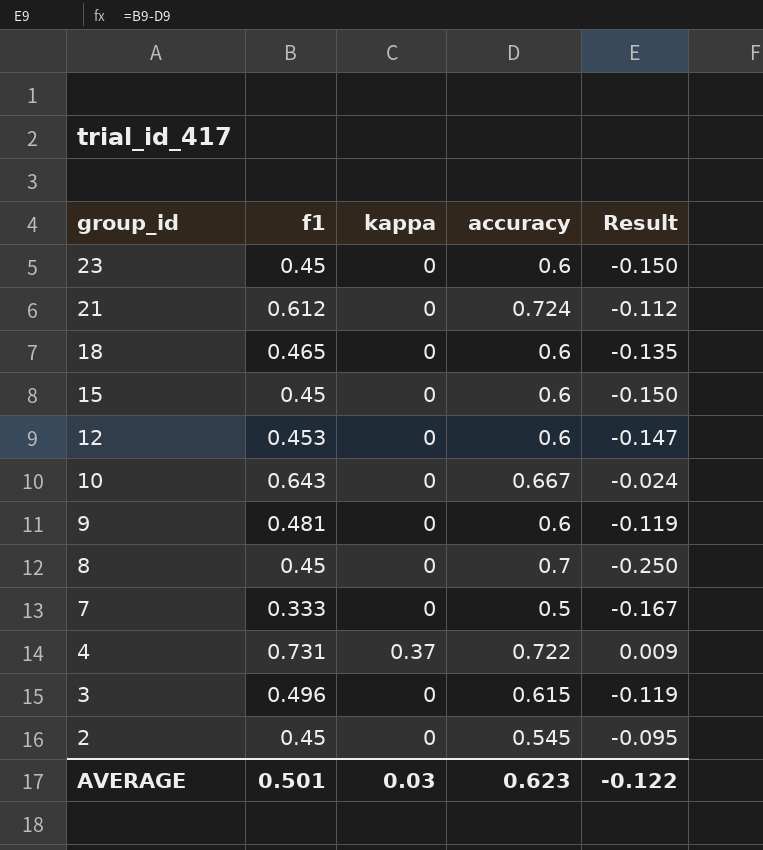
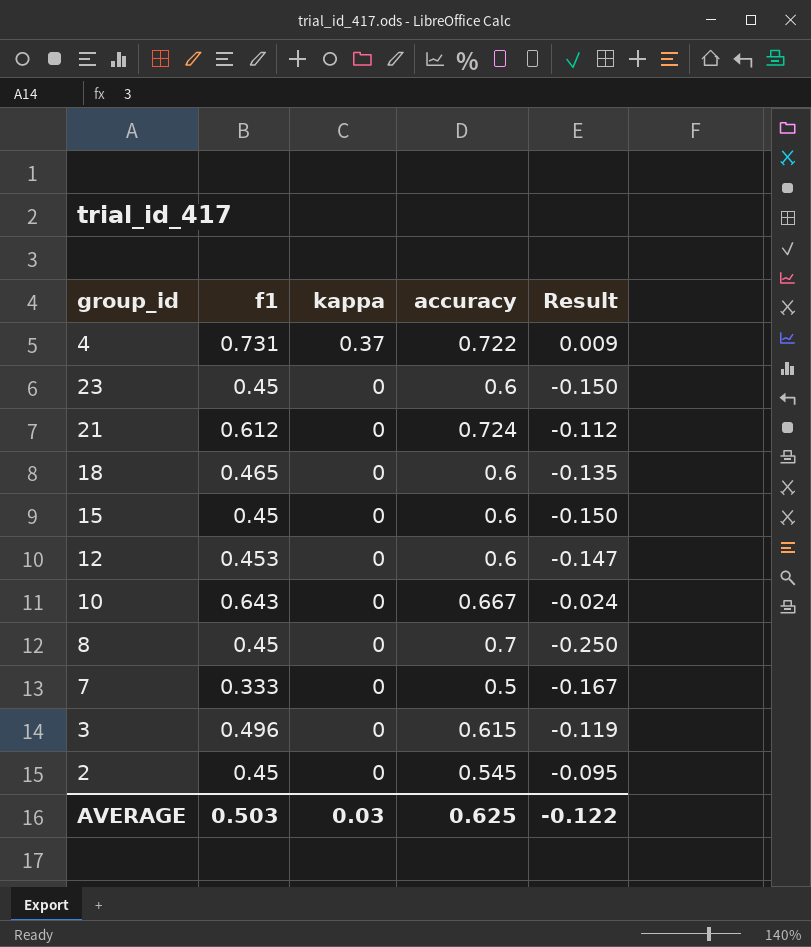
row order: group_id descending -> kappa descending
row 9: 0.481 | 0 | 0.6 | -0.119 -> none
AVERAGE | f1: 0.501 -> 0.503
AVERAGE | accuracy: 0.623 -> 0.625

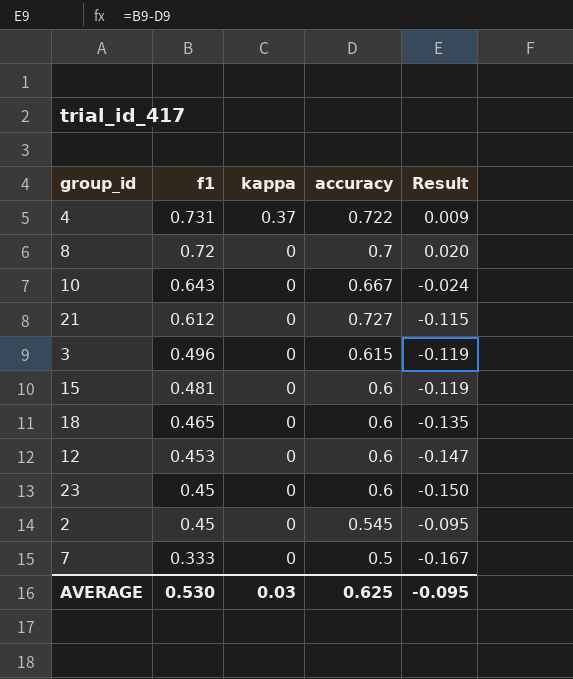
row order: kappa descending -> f1 descending
8 | f1: 0.45 -> 0.72
8 | Result: -0.250 -> 0.020
21 | accuracy: 0.724 -> 0.727
21 | Result: -0.112 -> -0.115
15 | f1: 0.45 -> 0.481
15 | Result: -0.150 -> -0.119
AVERAGE | f1: 0.503 -> 0.530
AVERAGE | Result: -0.122 -> -0.095

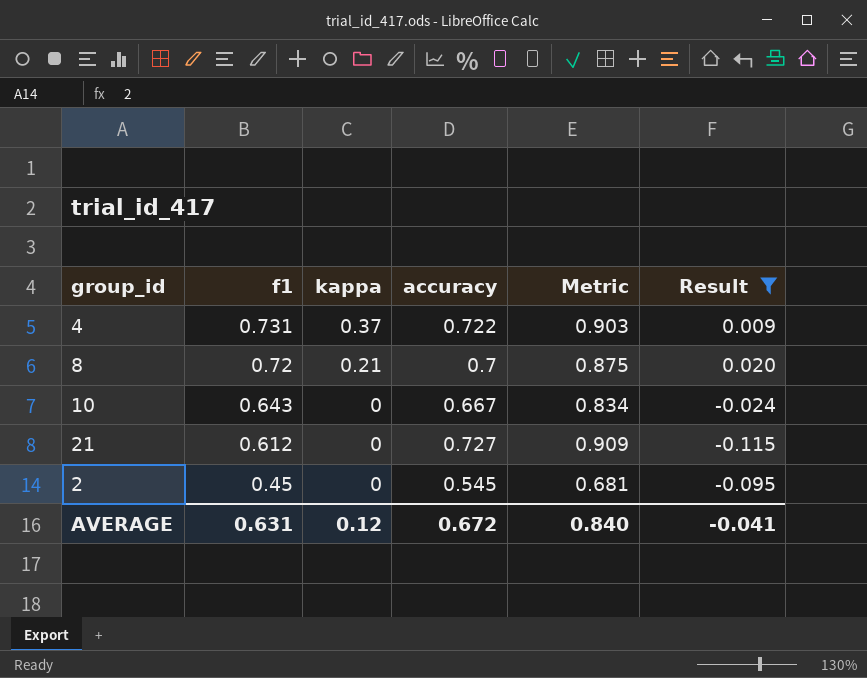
filter: none -> Result >= -0.115
column Metric | formula: none -> [accuracy] * 1.25
8 | kappa: 0 -> 0.21
AVERAGE | f1: 0.530 -> 0.631
AVERAGE | kappa: 0.03 -> 0.12
AVERAGE | accuracy: 0.625 -> 0.672
AVERAGE | Result: -0.095 -> -0.041

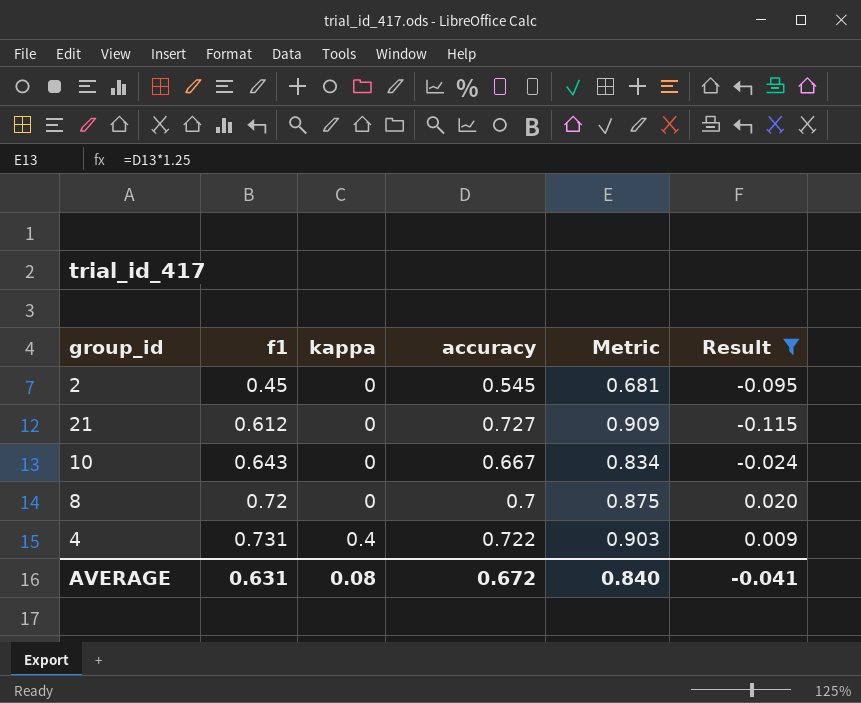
row order: f1 descending -> f1 ascending
8 | kappa: 0.21 -> 0
4 | kappa: 0.37 -> 0.4
AVERAGE | kappa: 0.12 -> 0.08

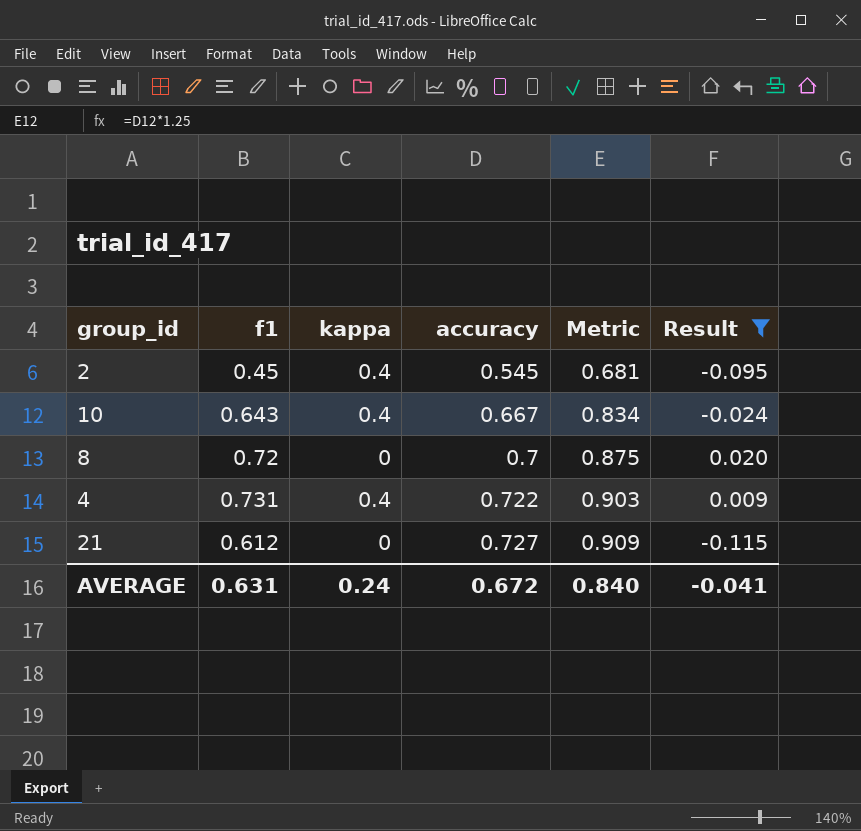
row order: f1 ascending -> accuracy ascending
2 | kappa: 0 -> 0.4
10 | kappa: 0 -> 0.4
AVERAGE | kappa: 0.08 -> 0.24

